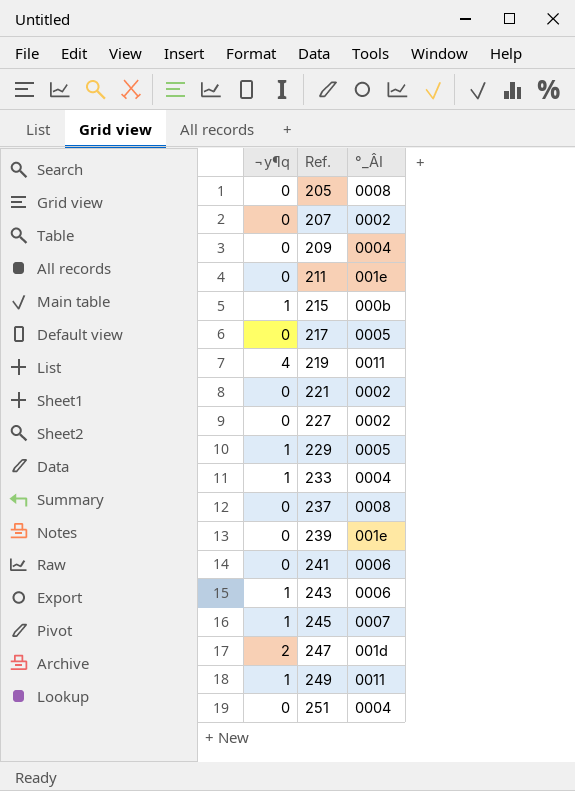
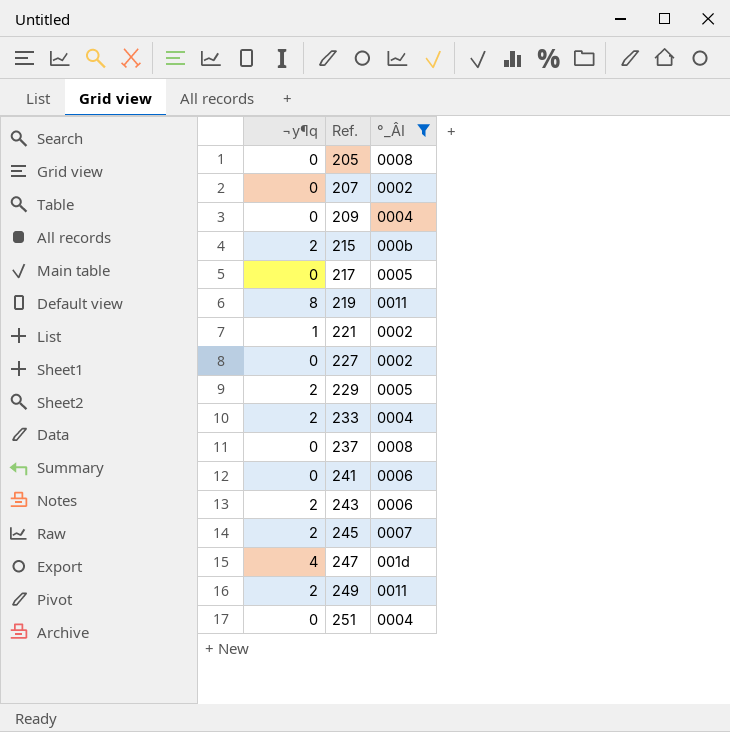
filter: none -> °_ÂI != 001e
215 | ¬y¶q: 1 -> 2
219 | ¬y¶q: 4 -> 8
221 | ¬y¶q: 0 -> 1
229 | ¬y¶q: 1 -> 2
233 | ¬y¶q: 1 -> 2
243 | ¬y¶q: 1 -> 2
245 | ¬y¶q: 1 -> 2
247 | ¬y¶q: 2 -> 4
249 | ¬y¶q: 1 -> 2

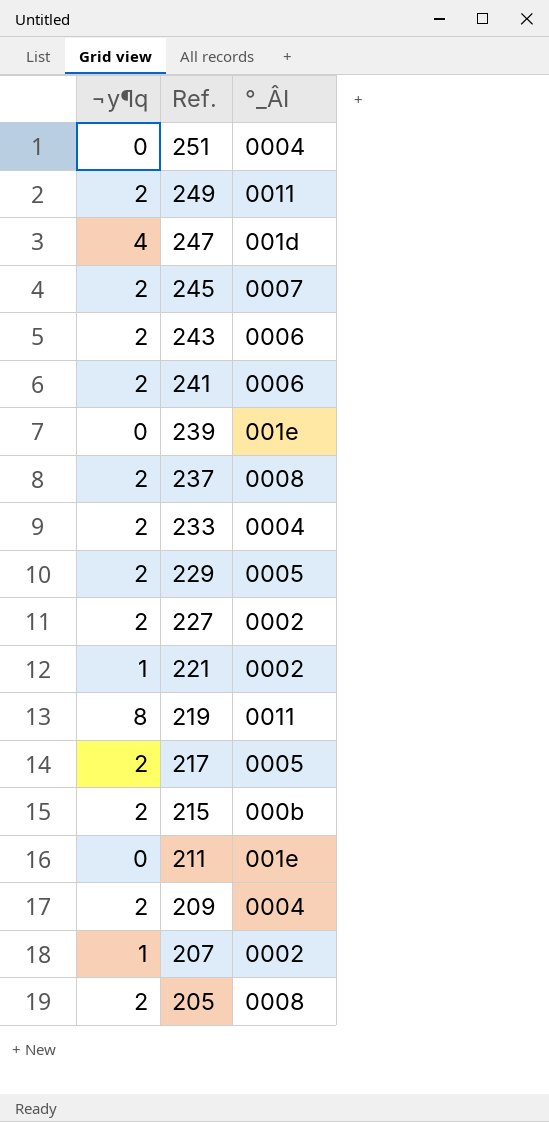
filter: °_ÂI != 001e -> none
row order: Ref. ascending -> Ref. descending
241 | ¬y¶q: 0 -> 2
237 | ¬y¶q: 0 -> 2
227 | ¬y¶q: 0 -> 2
217 | ¬y¶q: 0 -> 2
209 | ¬y¶q: 0 -> 2
207 | ¬y¶q: 0 -> 1
205 | ¬y¶q: 0 -> 2

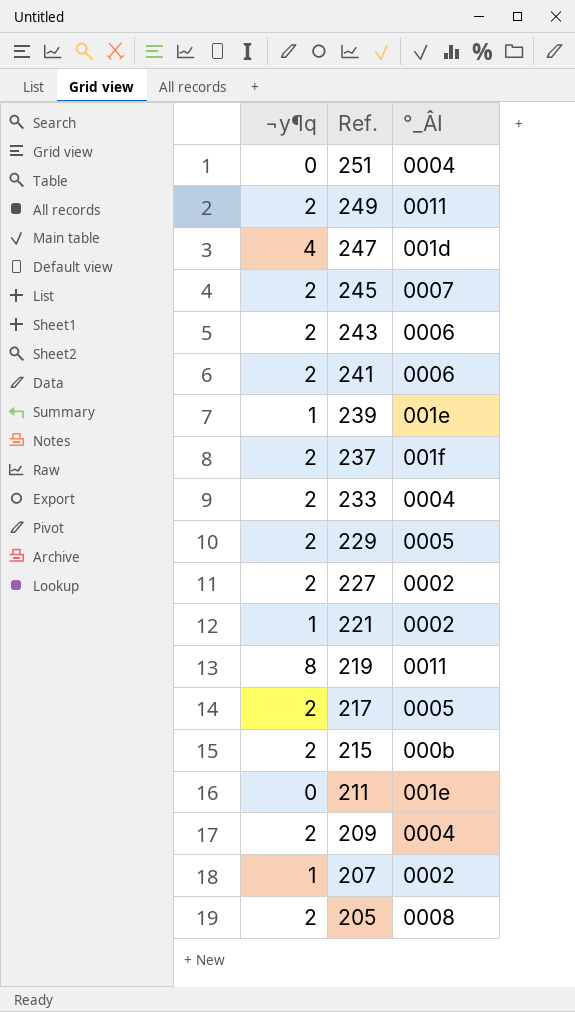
239 | ¬y¶q: 0 -> 1
237 | °_ÂI: 0008 -> 001f

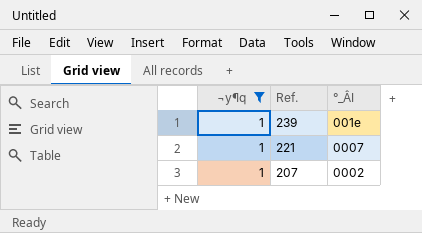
filter: none -> ¬y¶q = 1
221 | °_ÂI: 0002 -> 0007

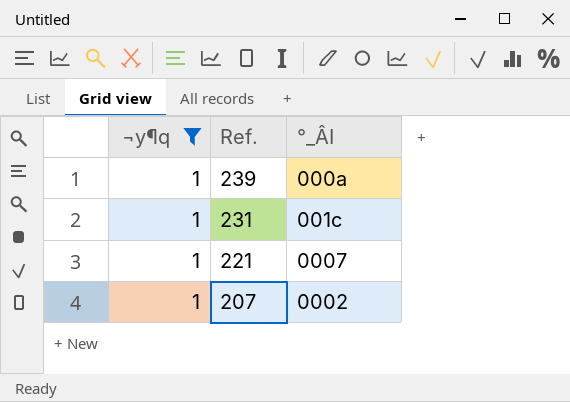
239 | °_ÂI: 001e -> 000a
row 231: none -> 1 | 001c

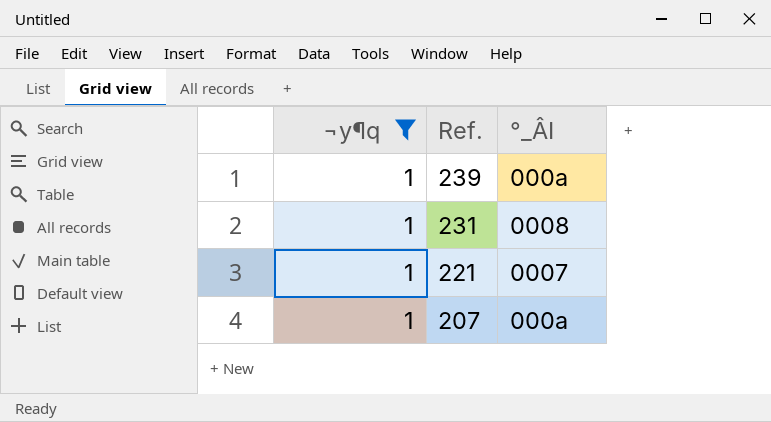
231 | °_ÂI: 001c -> 0008
207 | °_ÂI: 0002 -> 000a

